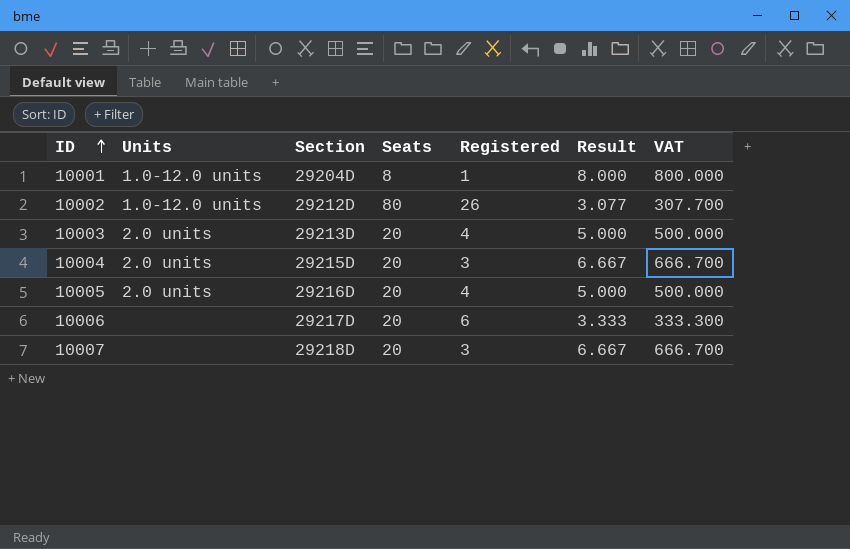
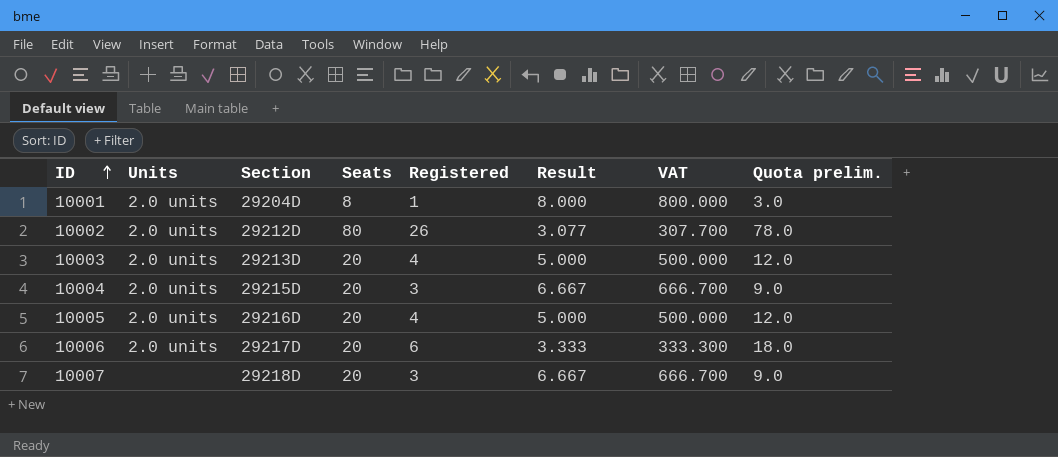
column Quota prelim. | formula: none -> [Registered] * 3
10001 | Units: 1.0-12.0 units -> 2.0 units
10002 | Units: 1.0-12.0 units -> 2.0 units
10006 | Units: none -> 2.0 units

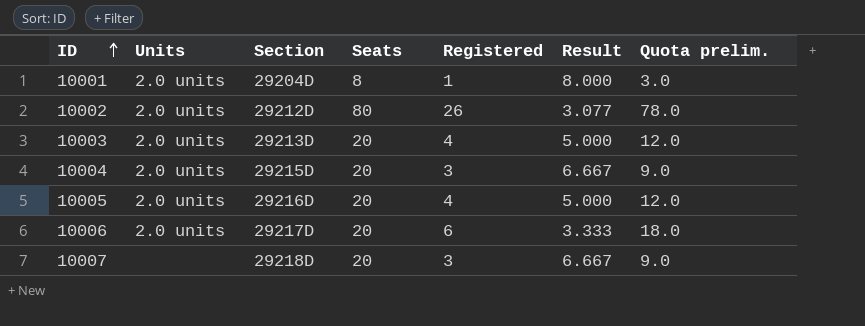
column VAT | formula: [Result] * 100 -> none

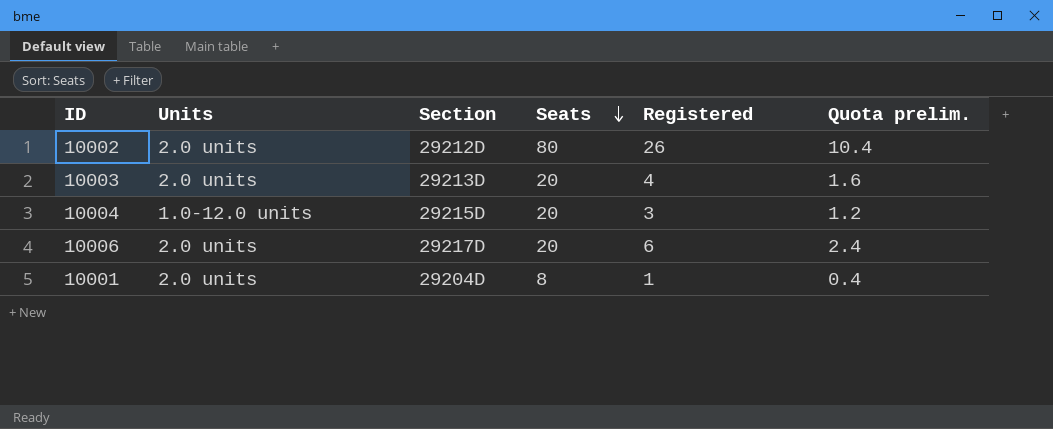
row order: ID ascending -> Seats descending
column Result | formula: [Seats] / [Registered] -> none
column Quota prelim. | formula: [Registered] * 3 -> [Registered] * 0.4
row 10005: 2.0 units | 29216D | 20 | 4 | 5.000 | 12.0 -> none
row 10007: none | 29218D | 20 | 3 | 6.667 | 9.0 -> none
10004 | Units: 2.0 units -> 1.0-12.0 units

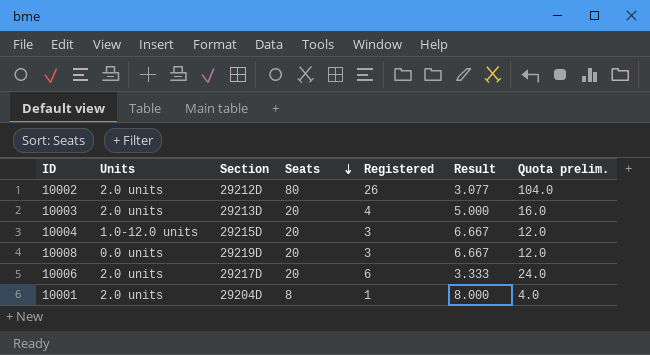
column Result | formula: none -> [Seats] / [Registered]
column Quota prelim. | formula: [Registered] * 0.4 -> [Registered] * 4
row 10008: none -> 0.0 units | 29219D | 20 | 3 | 6.667 | 12.0

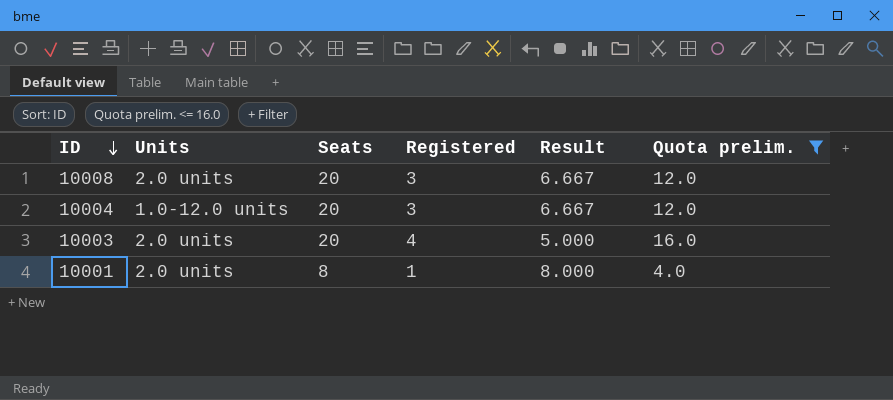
filter: none -> Quota prelim. <= 16.0
row order: Seats descending -> ID descending
column Section | position: 3 -> none
10008 | Units: 0.0 units -> 2.0 units

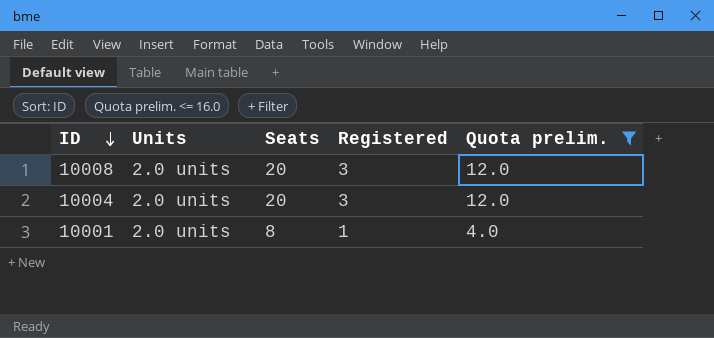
column Result | formula: [Seats] / [Registered] -> none
row 10003: 2.0 units | 20 | 4 | 5.000 | 16.0 -> none
10004 | Units: 1.0-12.0 units -> 2.0 units

